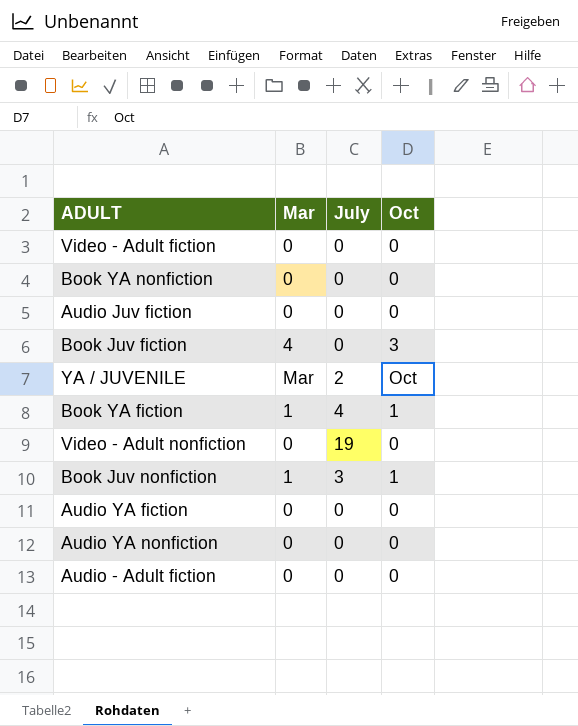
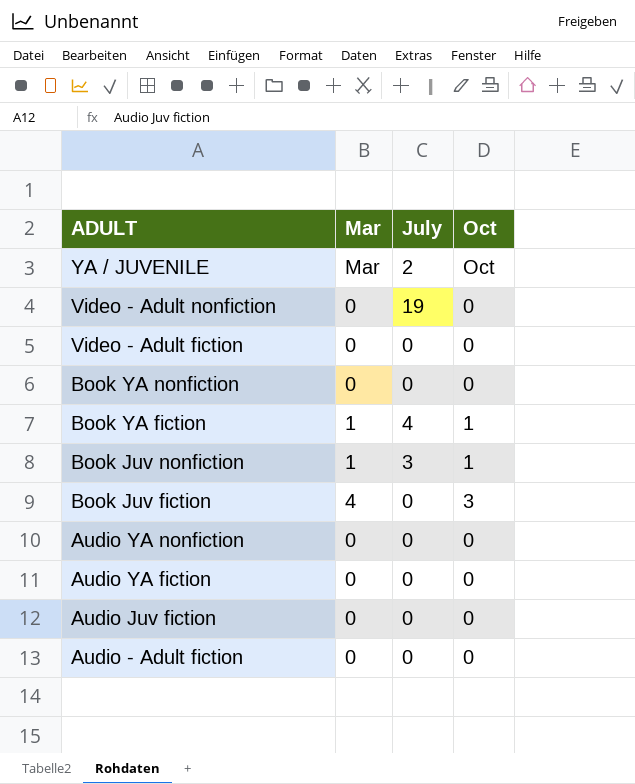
row order: none -> ADULT descending

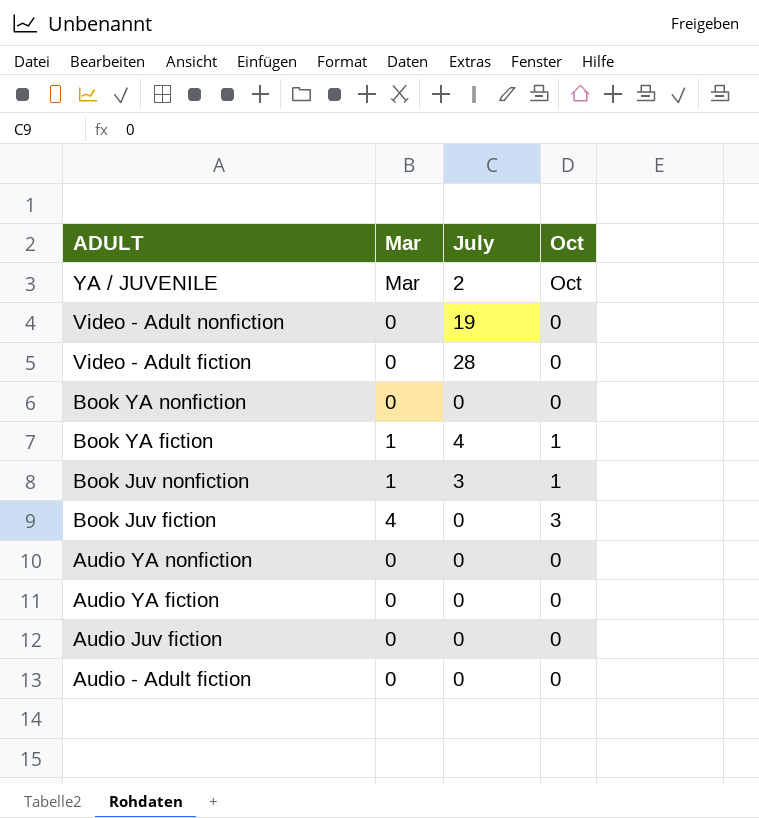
Video - Adult fiction | July: 0 -> 28

